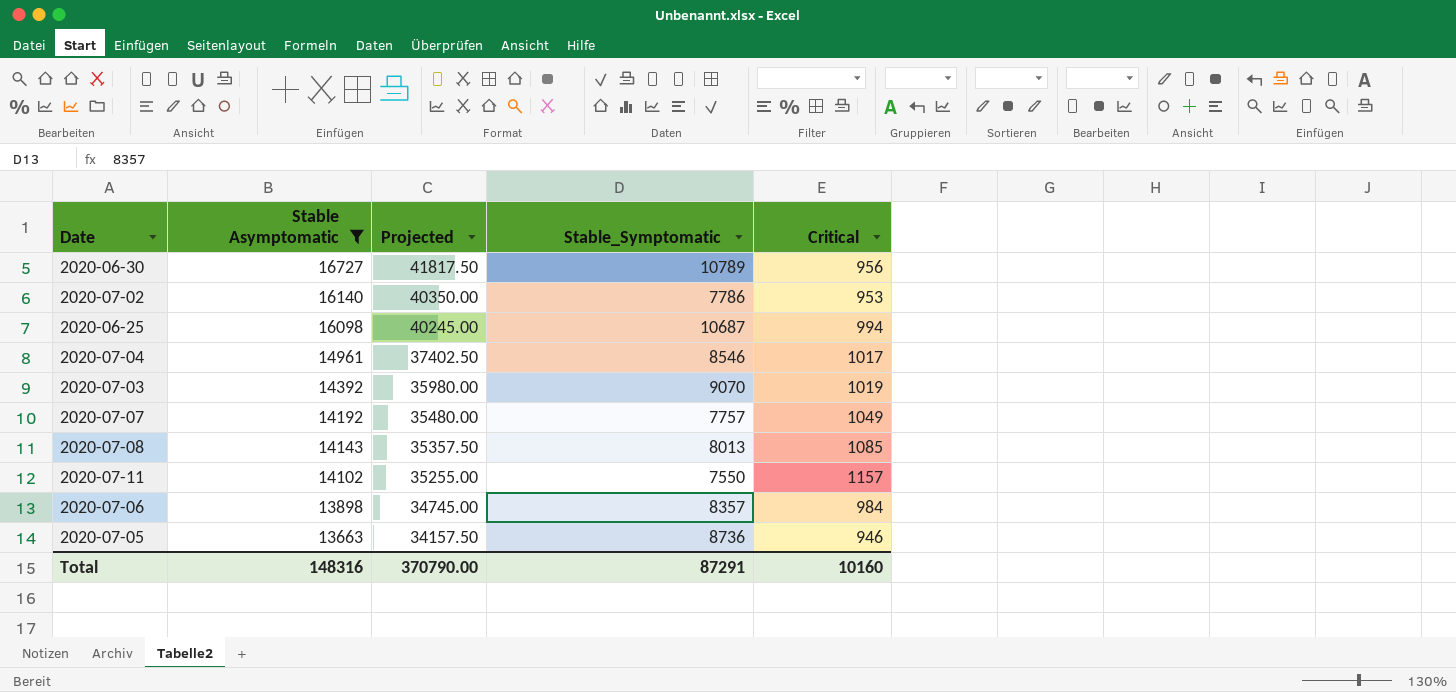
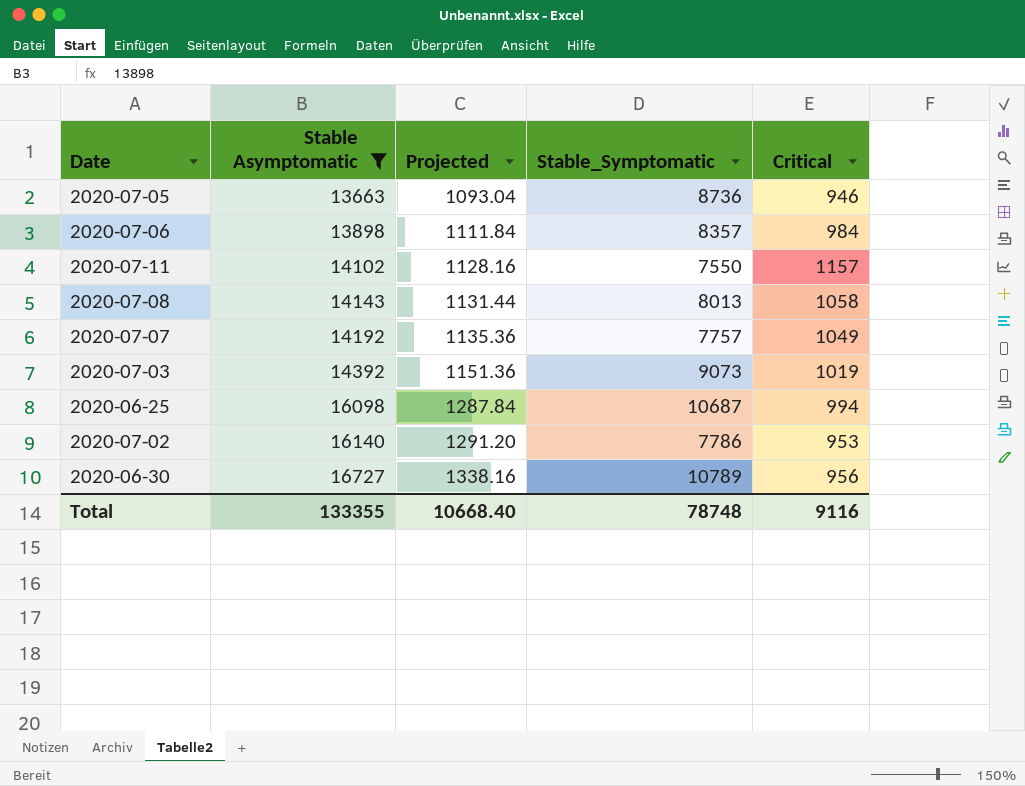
row order: Stable Asymptomatic descending -> Stable Asymptomatic ascending
column Projected | formula: [Stable Asymptomatic] * 2.5 -> [Stable Asymptomatic] * 0.08
row 2020-07-04: 14961 | 37402.50 | 8546 | 1017 -> none
2020-07-08 | Critical: 1085 -> 1058
2020-07-03 | Stable_Symptomatic: 9070 -> 9073
Total | Stable Asymptomatic: 148316 -> 133355
Total | Projected: 370790.00 -> 10668.40
Total | Stable_Symptomatic: 87291 -> 78748
Total | Critical: 10160 -> 9116

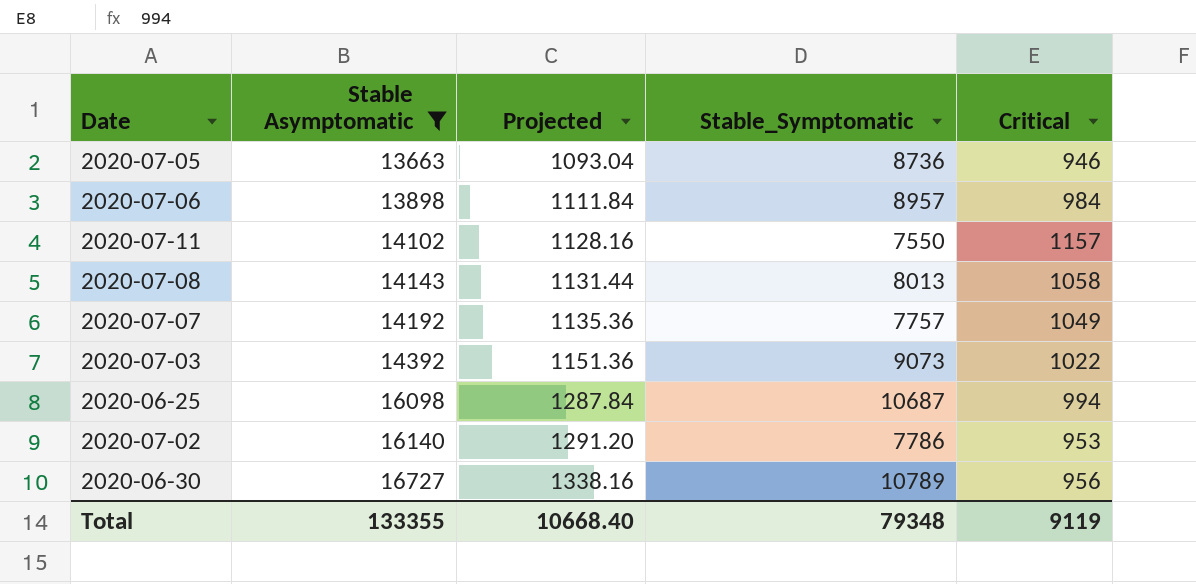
2020-07-06 | Stable_Symptomatic: 8357 -> 8957
2020-07-03 | Critical: 1019 -> 1022
Total | Stable_Symptomatic: 78748 -> 79348
Total | Critical: 9116 -> 9119

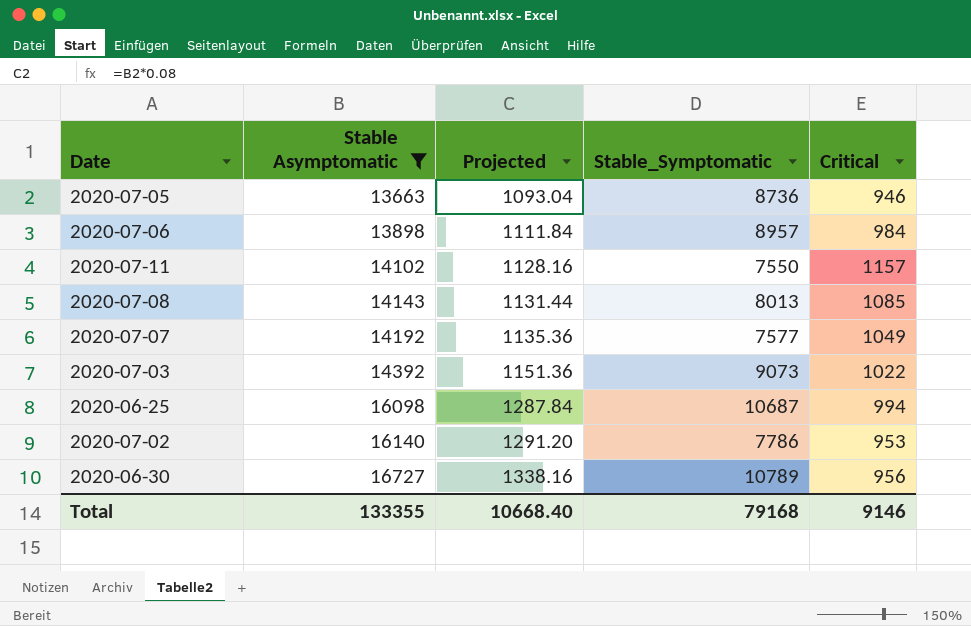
2020-07-08 | Critical: 1058 -> 1085
2020-07-07 | Stable_Symptomatic: 7757 -> 7577
Total | Stable_Symptomatic: 79348 -> 79168
Total | Critical: 9119 -> 9146

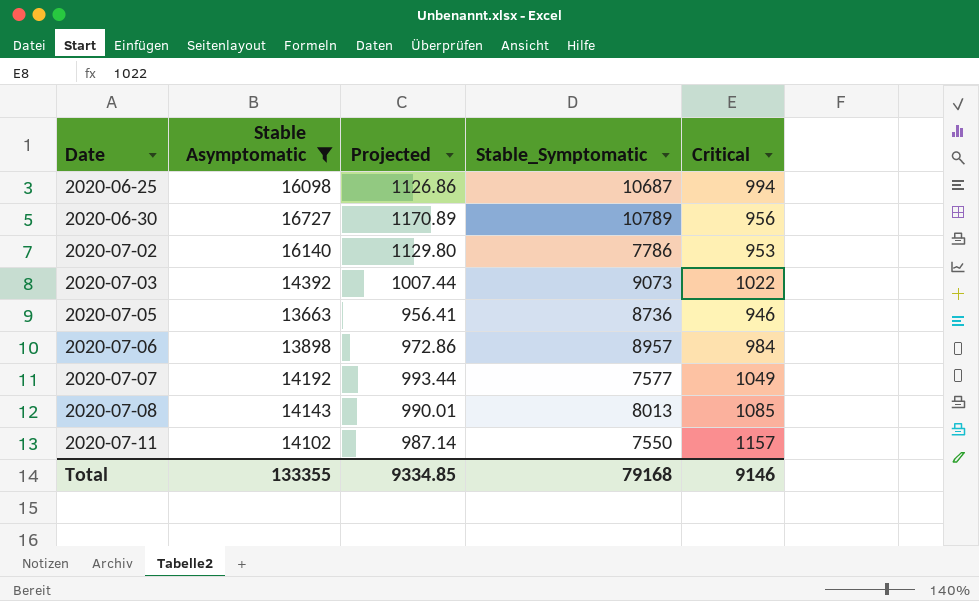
row order: Stable Asymptomatic ascending -> Date ascending
column Projected | formula: [Stable Asymptomatic] * 0.08 -> [Stable Asymptomatic] * 0.07
Total | Projected: 10668.40 -> 9334.85

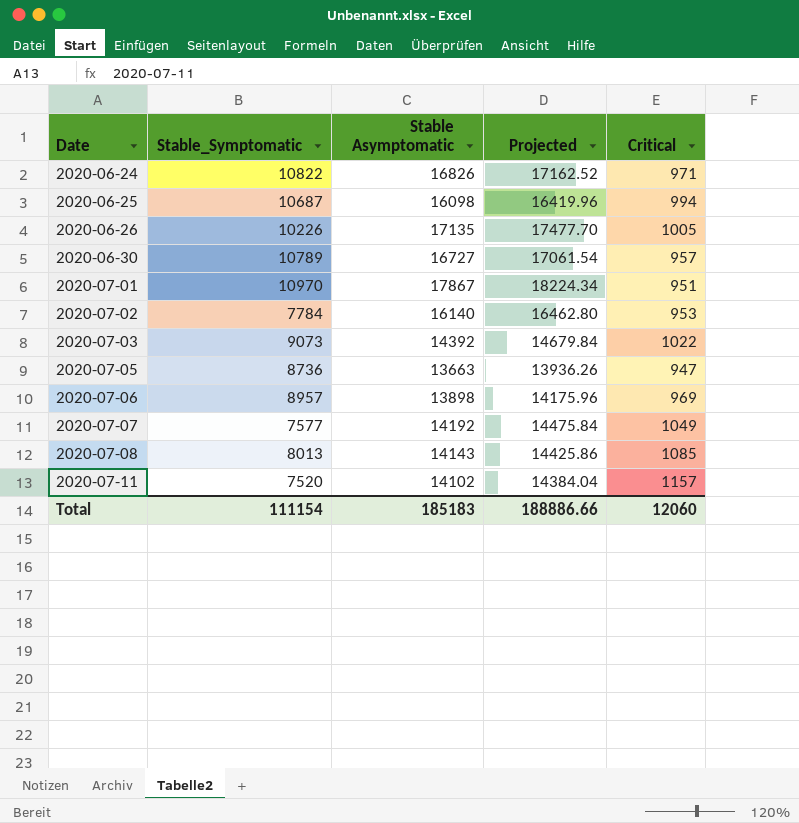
filter: Stable Asymptomatic <= 16727 -> none
column Stable_Symptomatic | position: 4 -> 2
column Projected | formula: [Stable Asymptomatic] * 0.07 -> [Stable Asymptomatic] * 1.02
2020-06-30 | Critical: 956 -> 957
2020-07-02 | Stable_Symptomatic: 7786 -> 7784
2020-07-05 | Critical: 946 -> 947
2020-07-06 | Critical: 984 -> 969
2020-07-11 | Stable_Symptomatic: 7550 -> 7520
Total | Stable_Symptomatic: 79168 -> 111154
Total | Stable Asymptomatic: 133355 -> 185183
Total | Projected: 9334.85 -> 188886.66
Total | Critical: 9146 -> 12060

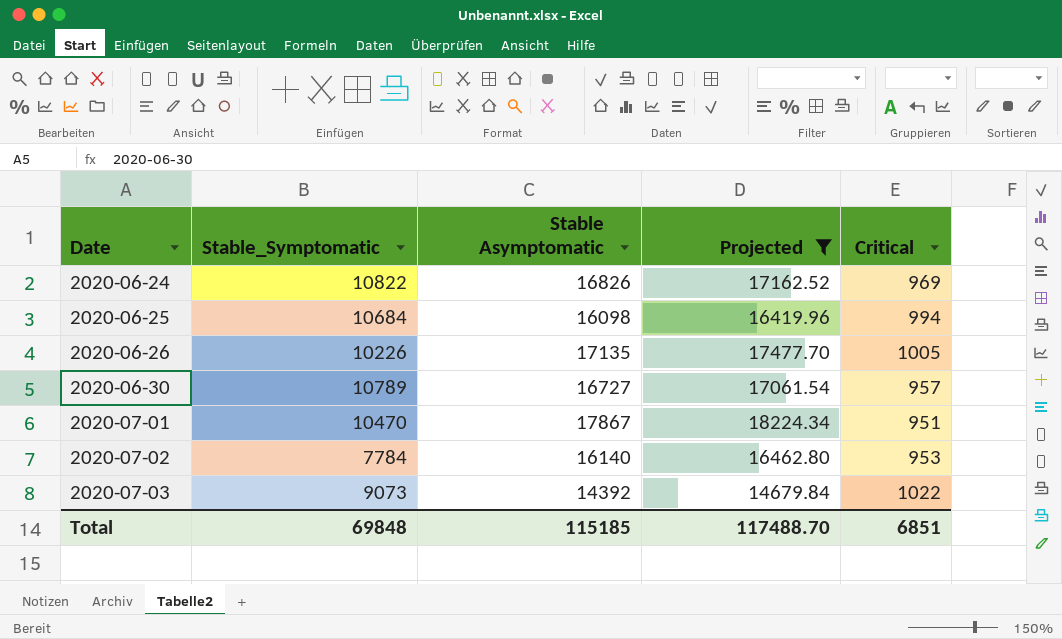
filter: none -> Projected >= 14679.84
2020-06-24 | Critical: 971 -> 969
2020-06-25 | Stable_Symptomatic: 10687 -> 10684
2020-07-01 | Stable_Symptomatic: 10970 -> 10470
Total | Stable_Symptomatic: 111154 -> 69848
Total | Stable Asymptomatic: 185183 -> 115185
Total | Projected: 188886.66 -> 117488.70
Total | Critical: 12060 -> 6851

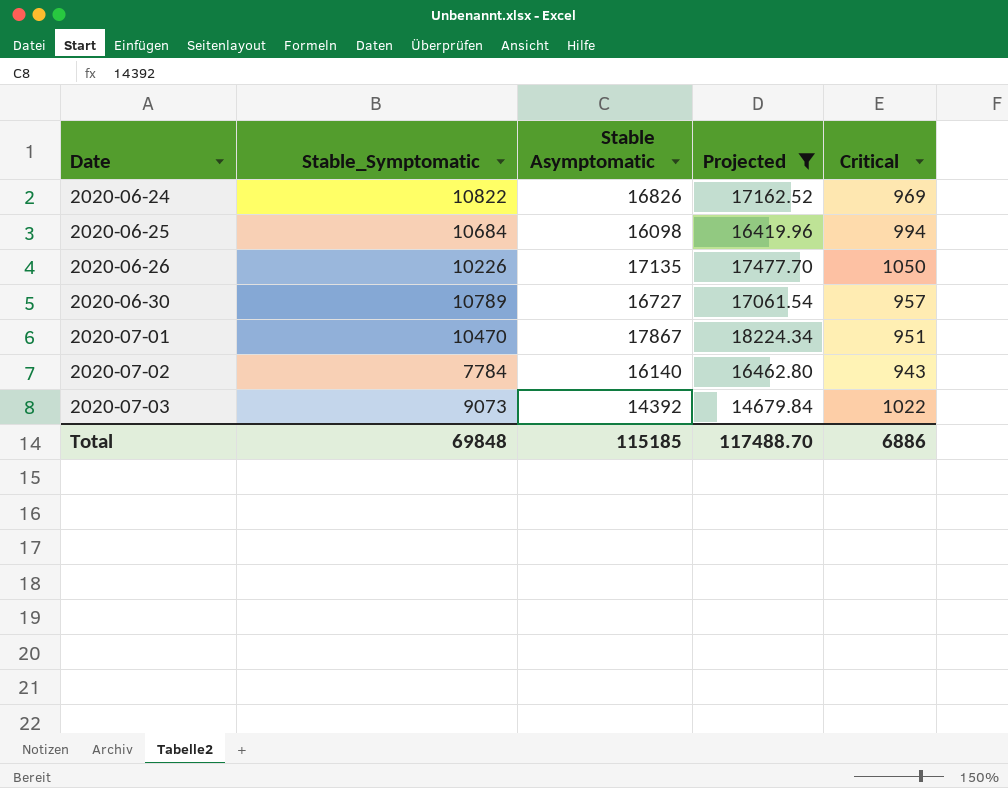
2020-06-26 | Critical: 1005 -> 1050
2020-07-02 | Critical: 953 -> 943
Total | Critical: 6851 -> 6886

